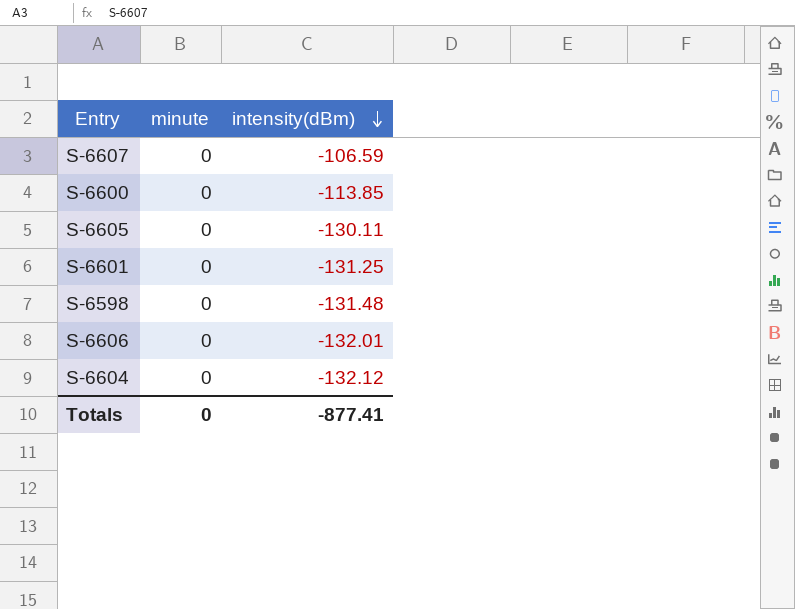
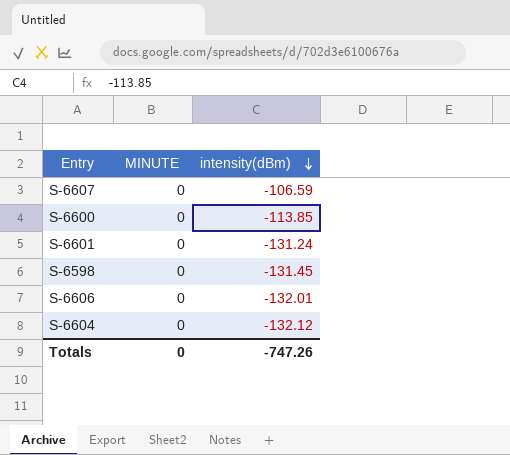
column name: minute -> MINUTE
row S-6605: 0 | -130.11 -> none
S-6601 | intensity(dBm): -131.25 -> -131.24
S-6598 | intensity(dBm): -131.48 -> -131.45
Totals | intensity(dBm): -877.41 -> -747.26

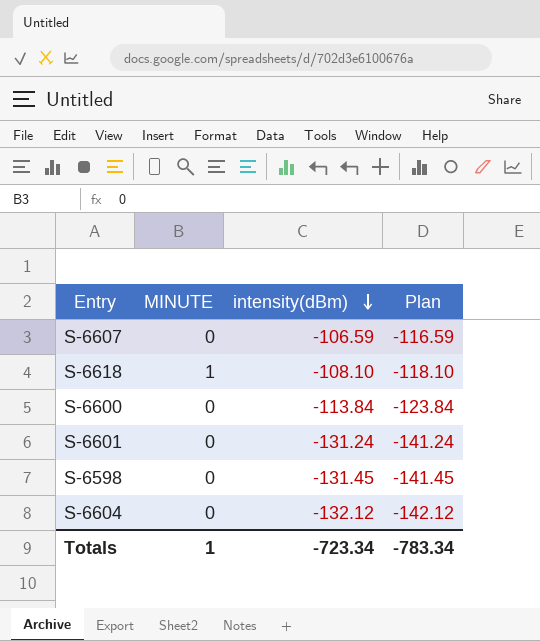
column Plan | formula: none -> [intensity(dBm)] - 10
row S-6606: 0 | -132.01 -> none
row S-6618: none -> 1 | -108.10 | -118.10
S-6600 | intensity(dBm): -113.85 -> -113.84
Totals | MINUTE: 0 -> 1
Totals | intensity(dBm): -747.26 -> -723.34

